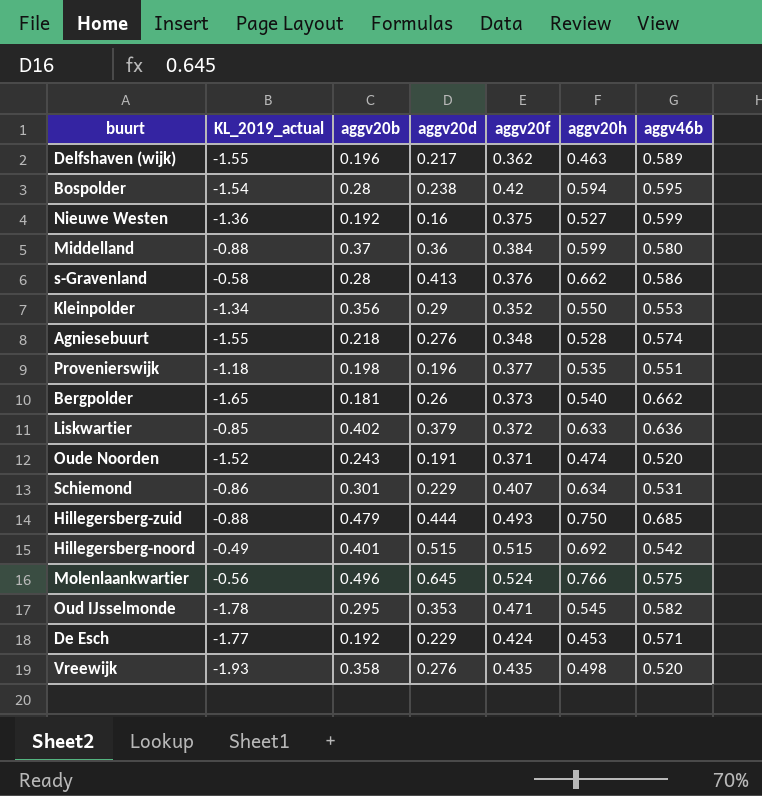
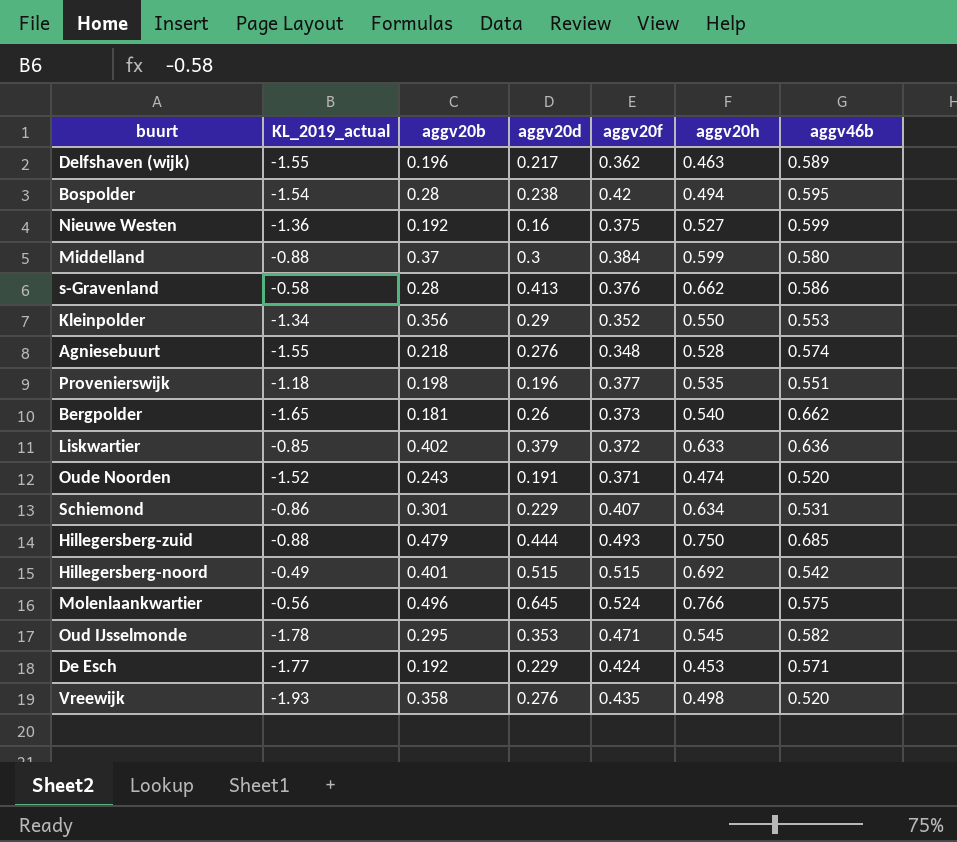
Bospolder | aggv20h: 0.594 -> 0.494
Middelland | aggv20d: 0.36 -> 0.3

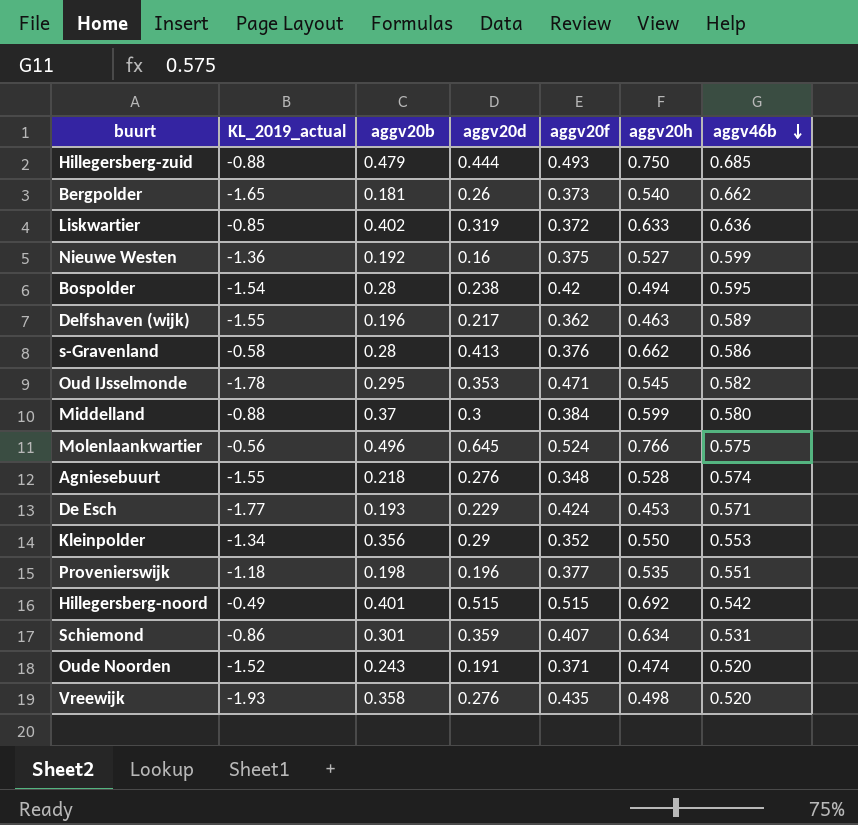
row order: none -> aggv46b descending
Liskwartier | aggv20d: 0.379 -> 0.319
De Esch | aggv20b: 0.192 -> 0.193
Schiemond | aggv20d: 0.229 -> 0.359

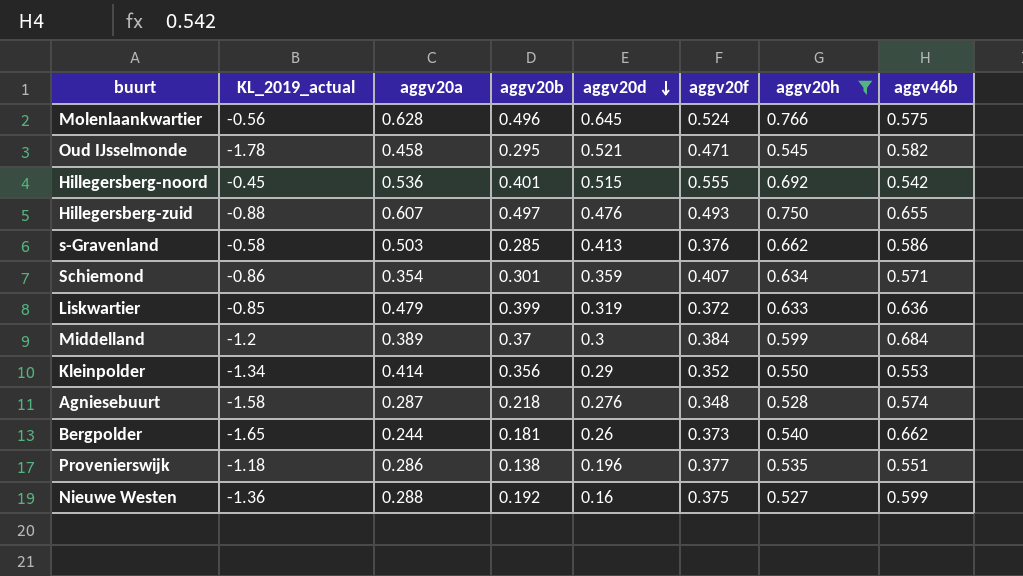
filter: none -> aggv20h >= 0.527
row order: aggv46b descending -> aggv20d descending
column aggv20a | position: none -> 3
Oud IJsselmonde | aggv20d: 0.353 -> 0.521
Hillegersberg-noord | KL_2019_actual: -0.49 -> -0.45
Hillegersberg-noord | aggv20f: 0.515 -> 0.555
Hillegersberg-zuid | aggv20b: 0.479 -> 0.497
Hillegersberg-zuid | aggv20d: 0.444 -> 0.476
Hillegersberg-zuid | aggv46b: 0.685 -> 0.655
s-Gravenland | aggv20b: 0.28 -> 0.285
Schiemond | aggv46b: 0.531 -> 0.571
Liskwartier | aggv20b: 0.402 -> 0.399
Middelland | KL_2019_actual: -0.88 -> -1.2
Middelland | aggv46b: 0.580 -> 0.684
Agniesebuurt | KL_2019_actual: -1.55 -> -1.58
Provenierswijk | aggv20b: 0.198 -> 0.138

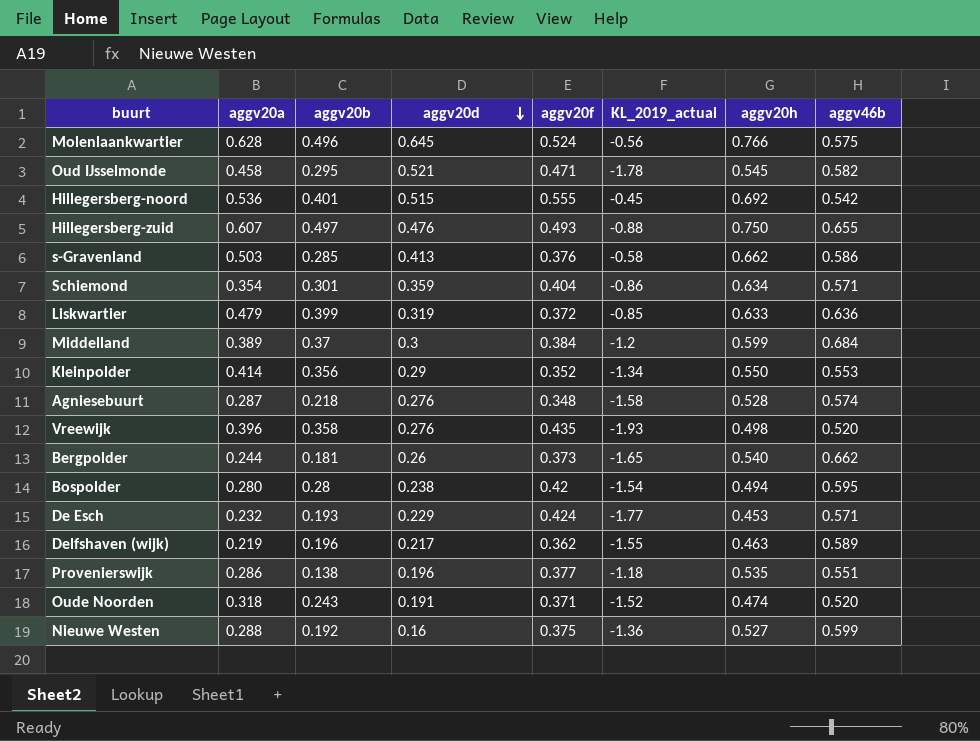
filter: aggv20h >= 0.527 -> none
column KL_2019_actual | position: 2 -> 6
Schiemond | aggv20f: 0.407 -> 0.404

